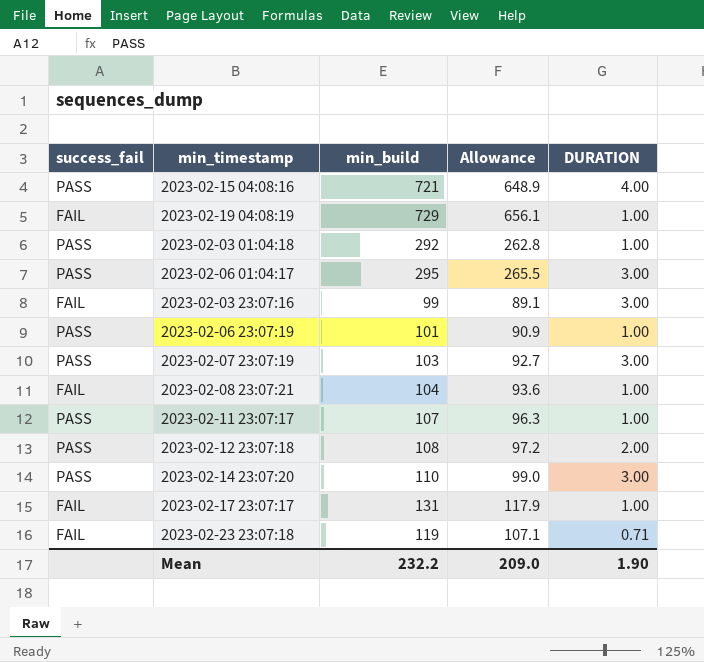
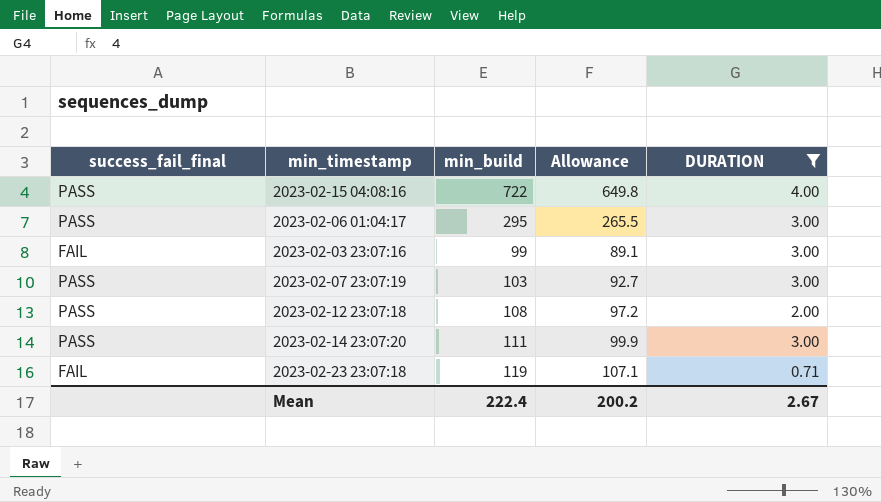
filter: none -> DURATION != 1.00
column name: success_fail -> success_fail_final
2023-02-15 04:08:16 | min_build: 721 -> 722
2023-02-15 04:08:16 | Allowance: 648.9 -> 649.8
2023-02-14 23:07:20 | min_build: 110 -> 111
2023-02-14 23:07:20 | Allowance: 99.0 -> 99.9
Mean | min_build: 232.2 -> 222.4
Mean | Allowance: 209.0 -> 200.2
Mean | DURATION: 1.90 -> 2.67

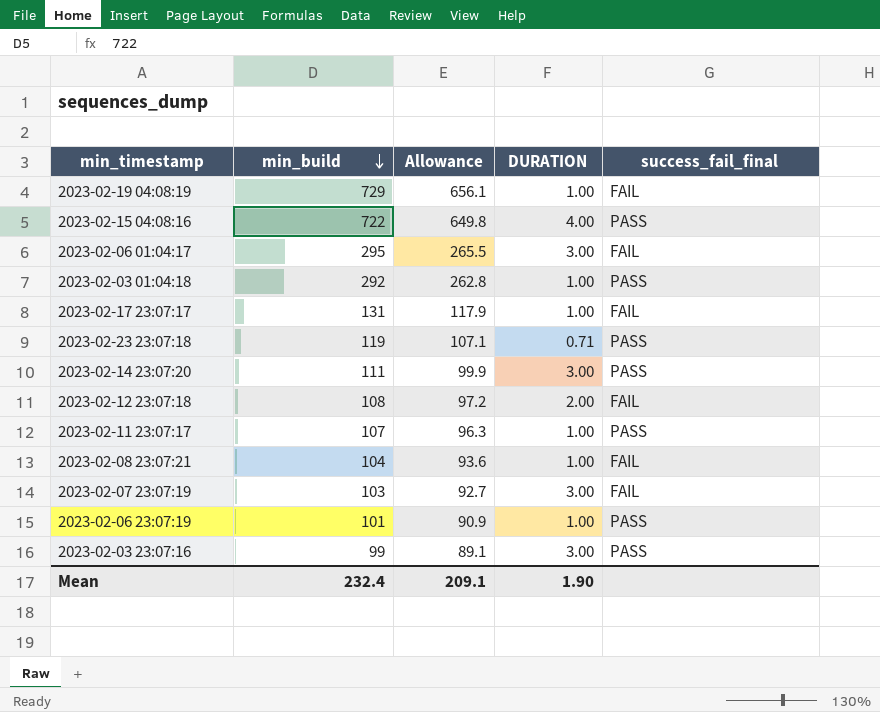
filter: DURATION != 1.00 -> none
row order: none -> min_build descending
column success_fail_final | position: 1 -> 5
2023-02-06 01:04:17 | success_fail_final: PASS -> FAIL
2023-02-23 23:07:18 | success_fail_final: FAIL -> PASS
2023-02-12 23:07:18 | success_fail_final: PASS -> FAIL
2023-02-07 23:07:19 | success_fail_final: PASS -> FAIL
2023-02-03 23:07:16 | success_fail_final: FAIL -> PASS
Mean | min_build: 222.4 -> 232.4
Mean | Allowance: 200.2 -> 209.1
Mean | DURATION: 2.67 -> 1.90

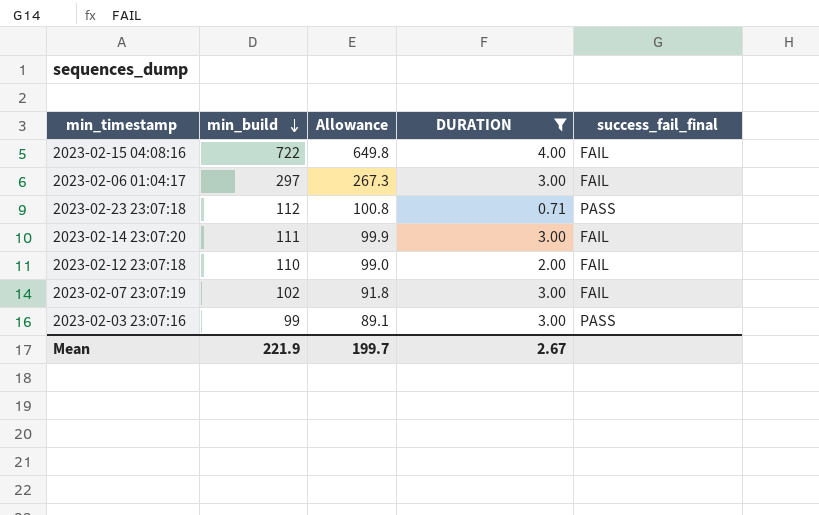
filter: none -> DURATION != 1.00
2023-02-15 04:08:16 | success_fail_final: PASS -> FAIL
2023-02-06 01:04:17 | min_build: 295 -> 297
2023-02-06 01:04:17 | Allowance: 265.5 -> 267.3
2023-02-23 23:07:18 | min_build: 119 -> 112
2023-02-23 23:07:18 | Allowance: 107.1 -> 100.8
2023-02-14 23:07:20 | success_fail_final: PASS -> FAIL
2023-02-12 23:07:18 | min_build: 108 -> 110
2023-02-12 23:07:18 | Allowance: 97.2 -> 99.0
2023-02-07 23:07:19 | min_build: 103 -> 102
2023-02-07 23:07:19 | Allowance: 92.7 -> 91.8
Mean | min_build: 232.4 -> 221.9
Mean | Allowance: 209.1 -> 199.7
Mean | DURATION: 1.90 -> 2.67

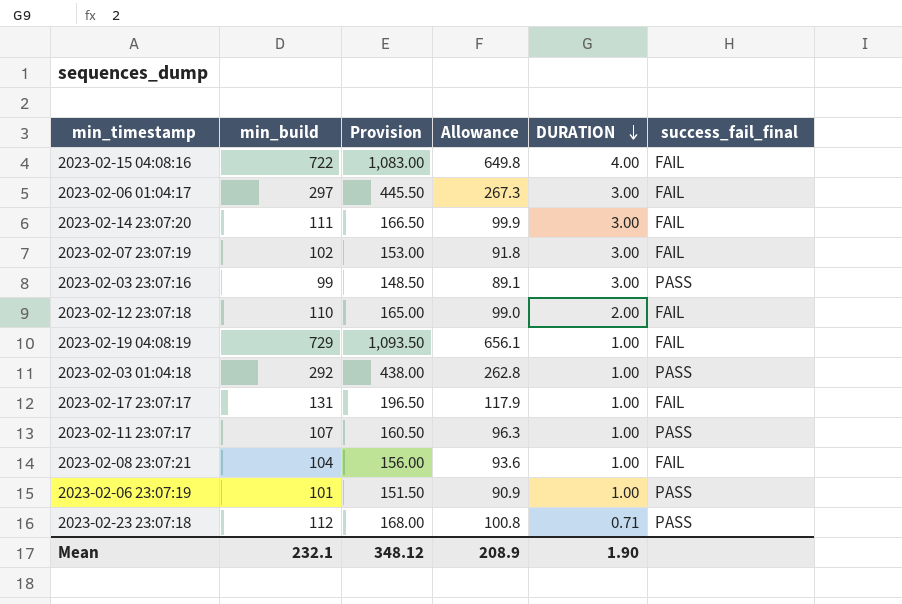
filter: DURATION != 1.00 -> none
row order: min_build descending -> DURATION descending
column Provision | formula: none -> [min_build] * 1.5
Mean | min_build: 221.9 -> 232.1
Mean | Allowance: 199.7 -> 208.9
Mean | DURATION: 2.67 -> 1.90

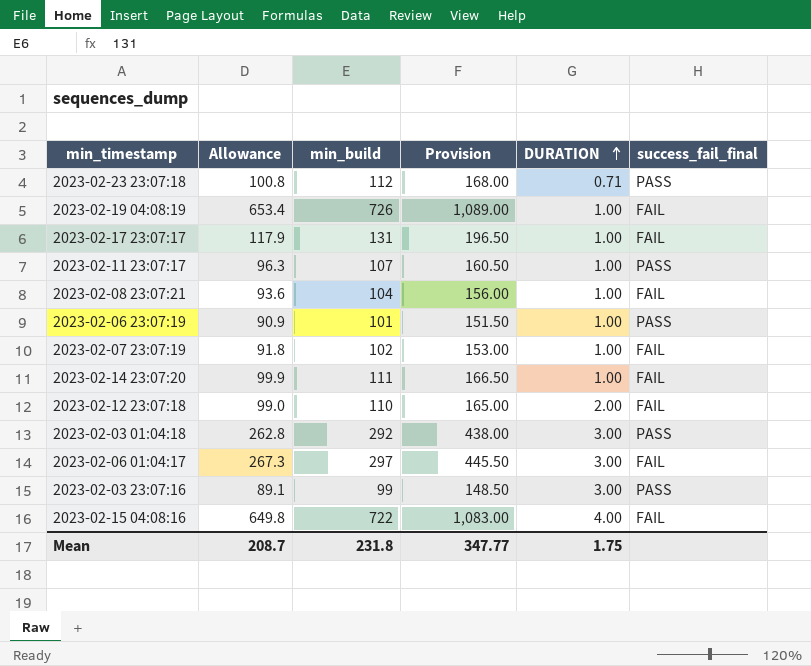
row order: DURATION descending -> DURATION ascending
column Allowance | position: 4 -> 2
2023-02-19 04:08:19 | Allowance: 656.1 -> 653.4
2023-02-19 04:08:19 | min_build: 729 -> 726
2023-02-19 04:08:19 | Provision: 1,093.50 -> 1,089.00
2023-02-07 23:07:19 | DURATION: 3.00 -> 1.00
2023-02-14 23:07:20 | DURATION: 3.00 -> 1.00
2023-02-03 01:04:18 | DURATION: 1.00 -> 3.00
Mean | Allowance: 208.9 -> 208.7
Mean | min_build: 232.1 -> 231.8
Mean | Provision: 348.12 -> 347.77
Mean | DURATION: 1.90 -> 1.75

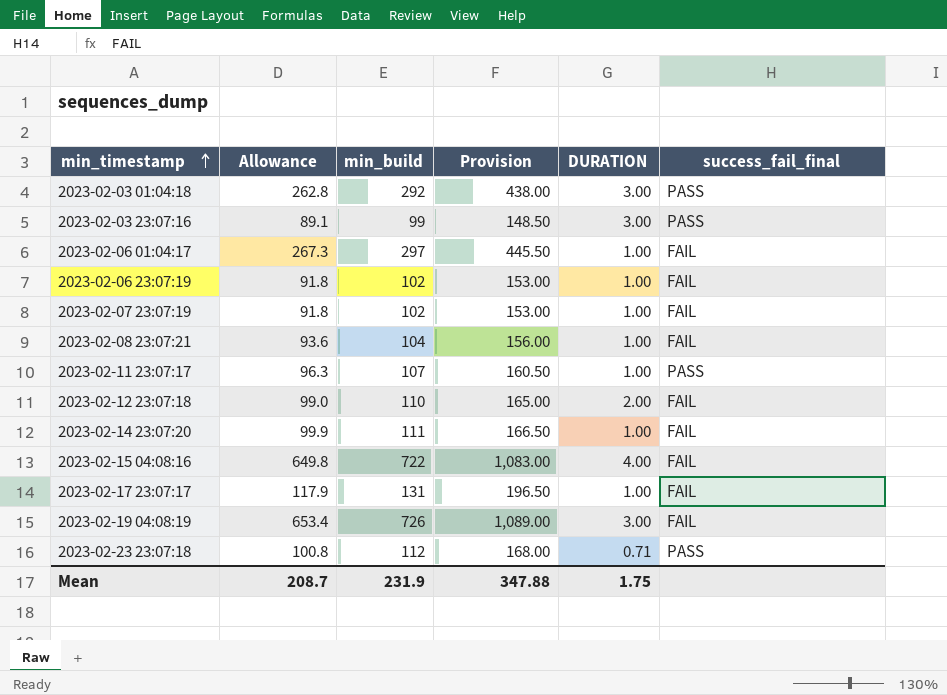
row order: DURATION ascending -> min_timestamp ascending
2023-02-06 01:04:17 | DURATION: 3.00 -> 1.00
2023-02-06 23:07:19 | Allowance: 90.9 -> 91.8
2023-02-06 23:07:19 | min_build: 101 -> 102
2023-02-06 23:07:19 | Provision: 151.50 -> 153.00
2023-02-06 23:07:19 | success_fail_final: PASS -> FAIL
2023-02-19 04:08:19 | DURATION: 1.00 -> 3.00
Mean | min_build: 231.8 -> 231.9
Mean | Provision: 347.77 -> 347.88

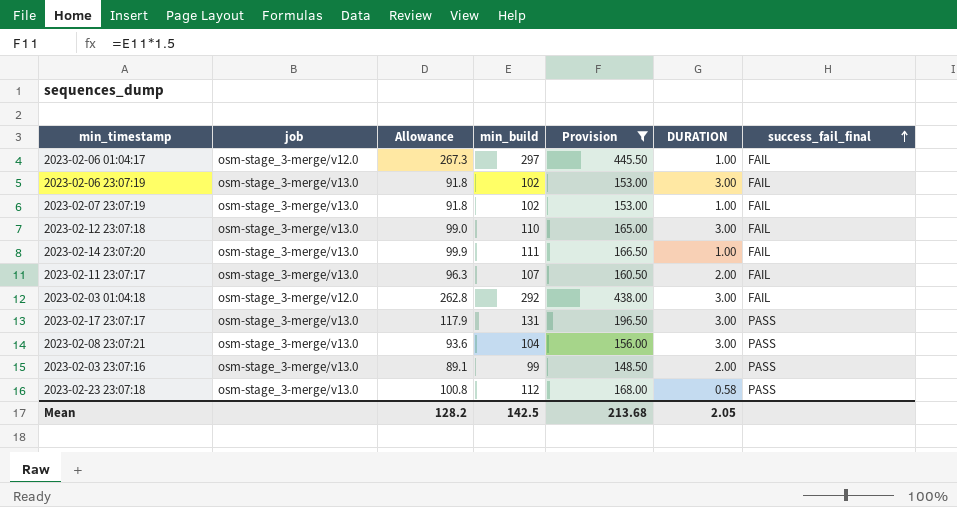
filter: none -> Provision <= 445.50
row order: min_timestamp ascending -> success_fail_final ascending
column job | position: none -> 2
2023-02-06 23:07:19 | DURATION: 1.00 -> 3.00
2023-02-12 23:07:18 | DURATION: 2.00 -> 3.00
2023-02-11 23:07:17 | DURATION: 1.00 -> 2.00
2023-02-11 23:07:17 | success_fail_final: PASS -> FAIL
2023-02-03 01:04:18 | success_fail_final: PASS -> FAIL
2023-02-17 23:07:17 | DURATION: 1.00 -> 3.00
2023-02-17 23:07:17 | success_fail_final: FAIL -> PASS
2023-02-08 23:07:21 | DURATION: 1.00 -> 3.00
2023-02-08 23:07:21 | success_fail_final: FAIL -> PASS
2023-02-03 23:07:16 | DURATION: 3.00 -> 2.00
2023-02-23 23:07:18 | DURATION: 0.71 -> 0.58
Mean | Allowance: 208.7 -> 128.2
Mean | min_build: 231.9 -> 142.5
Mean | Provision: 347.88 -> 213.68
Mean | DURATION: 1.75 -> 2.05

